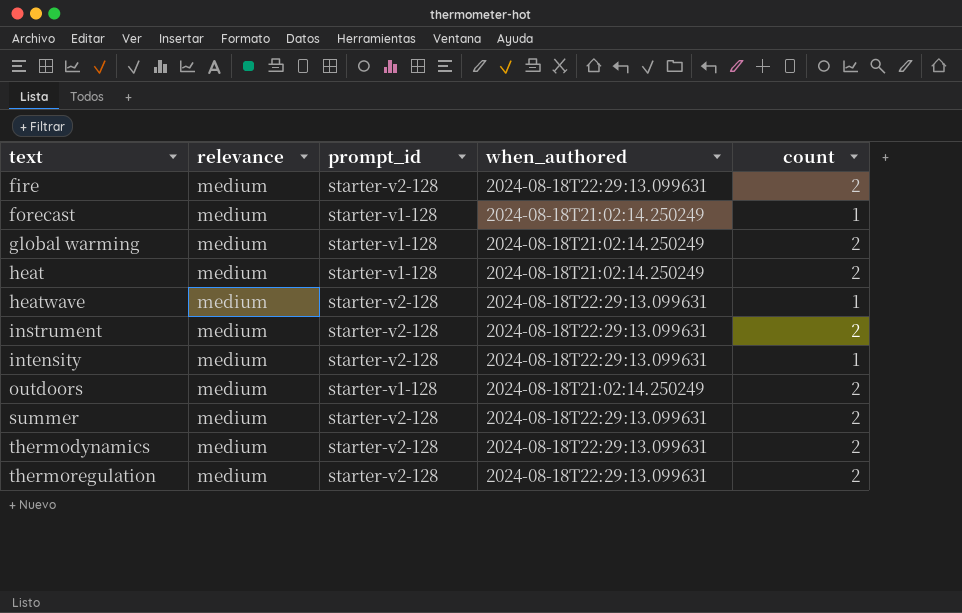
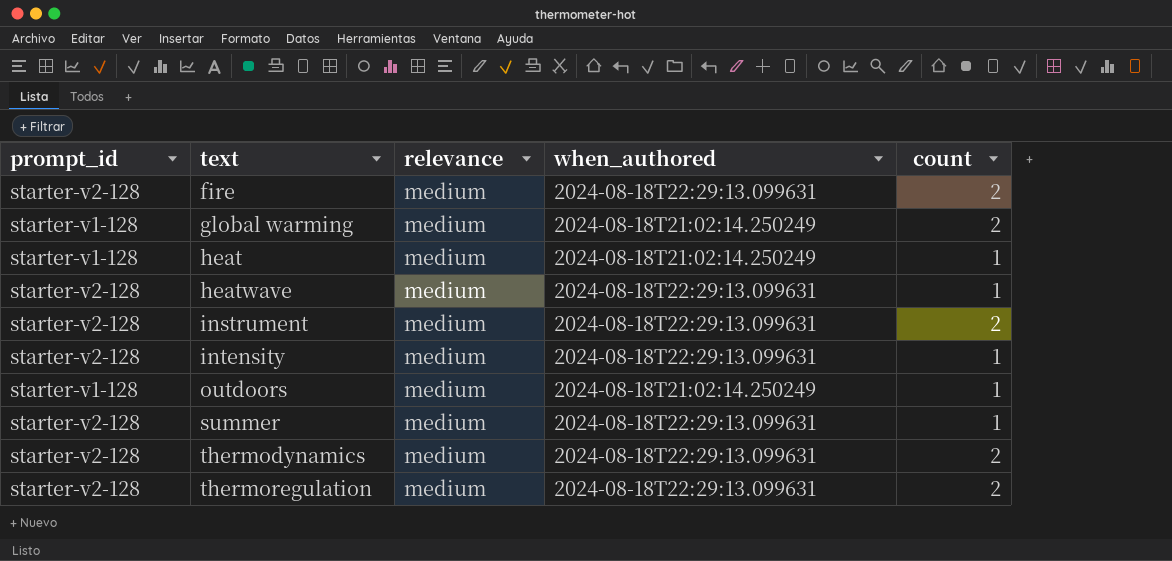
column prompt_id | position: 3 -> 1
row forecast: medium | starter-v1-128 | 2024-08-18T21:02:14.250249 | 1 -> none
heat | count: 2 -> 1
outdoors | count: 2 -> 1
summer | count: 2 -> 1

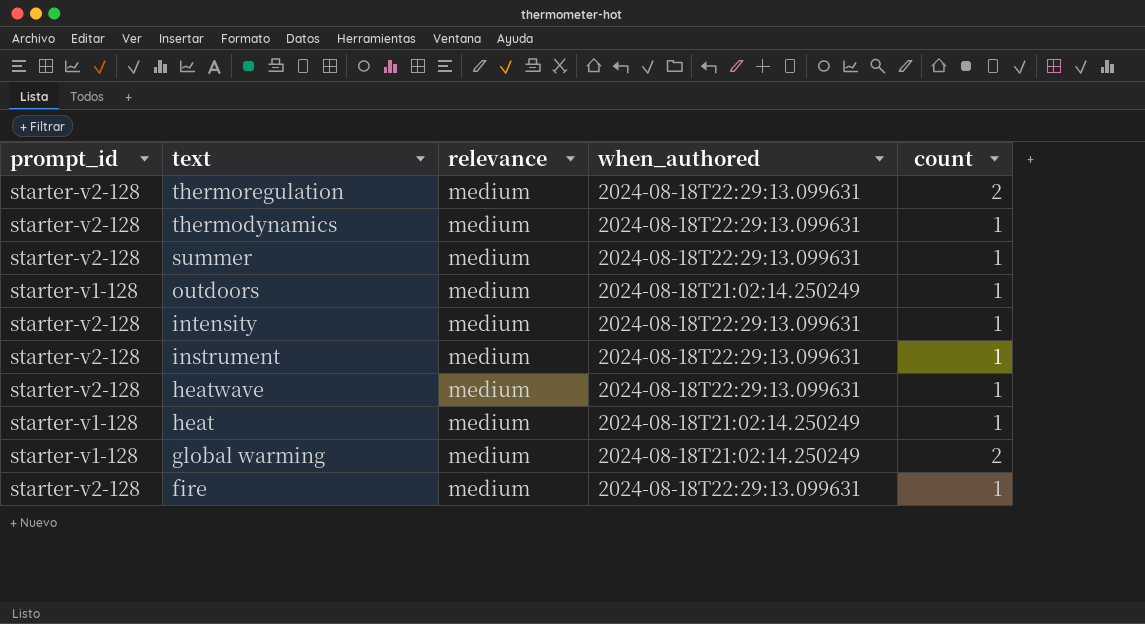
row order: text ascending -> text descending
thermodynamics | count: 2 -> 1
instrument | count: 2 -> 1
fire | count: 2 -> 1

